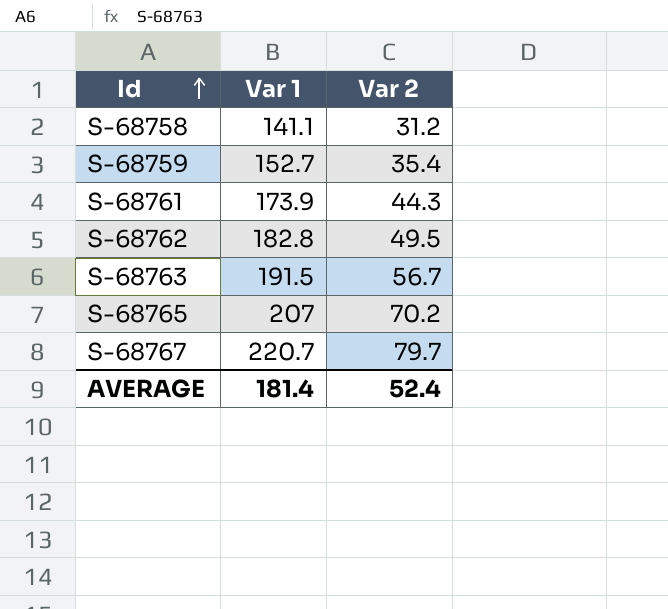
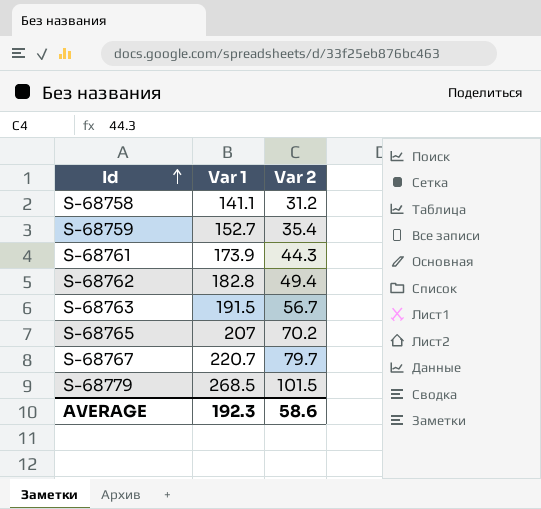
S-68762 | Var 2: 49.5 -> 49.4
row S-68779: none -> 268.5 | 101.5
AVERAGE | Var 1: 181.4 -> 192.3
AVERAGE | Var 2: 52.4 -> 58.6

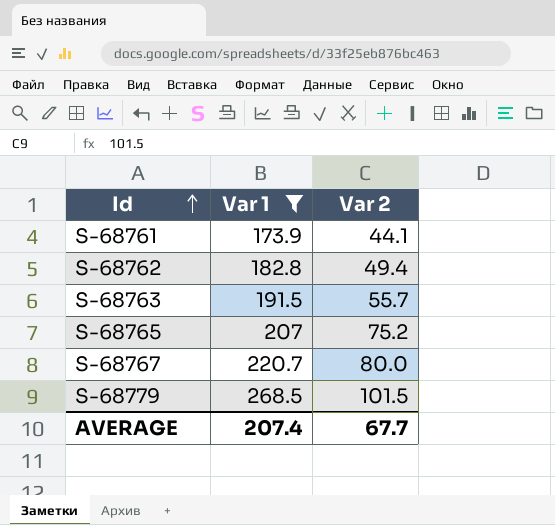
filter: none -> Var 1 >= 173.9
S-68761 | Var 2: 44.3 -> 44.1
S-68763 | Var 2: 56.7 -> 55.7
S-68765 | Var 2: 70.2 -> 75.2
S-68767 | Var 2: 79.7 -> 80.0
AVERAGE | Var 1: 192.3 -> 207.4
AVERAGE | Var 2: 58.6 -> 67.7

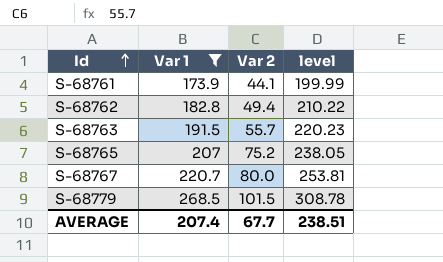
column level | formula: none -> [Var 1] * 1.15

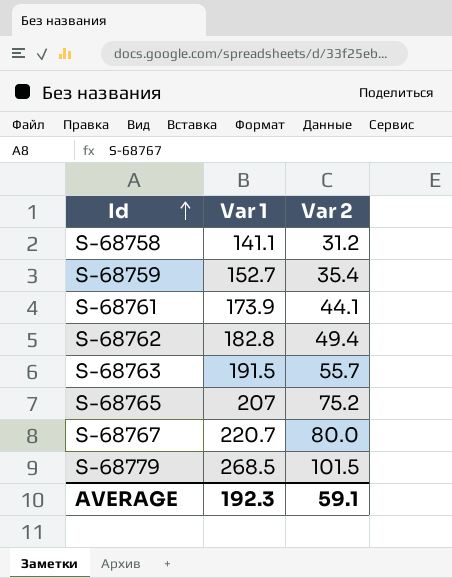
filter: Var 1 >= 173.9 -> none
column level | formula: [Var 1] * 1.15 -> none
AVERAGE | Var 1: 207.4 -> 192.3
AVERAGE | Var 2: 67.7 -> 59.1

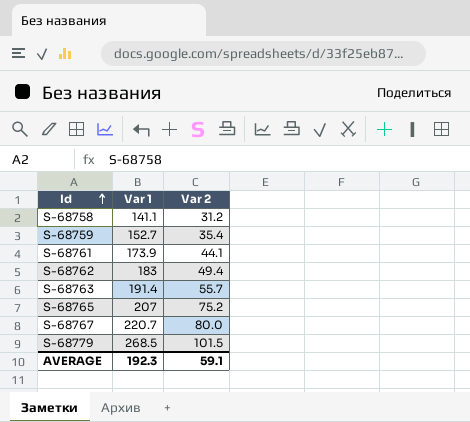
S-68762 | Var 1: 182.8 -> 183
S-68763 | Var 1: 191.5 -> 191.4

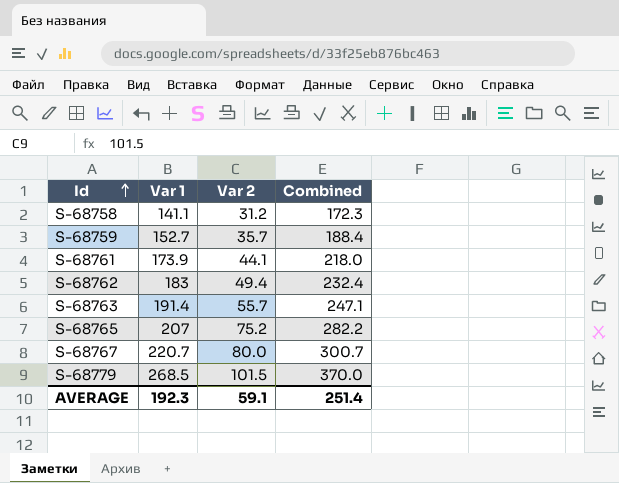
column Combined | formula: none -> [Var 1] + [Var 2]
S-68759 | Var 2: 35.4 -> 35.7

